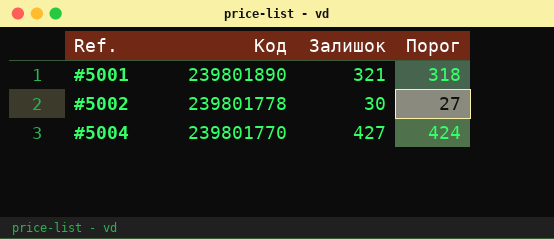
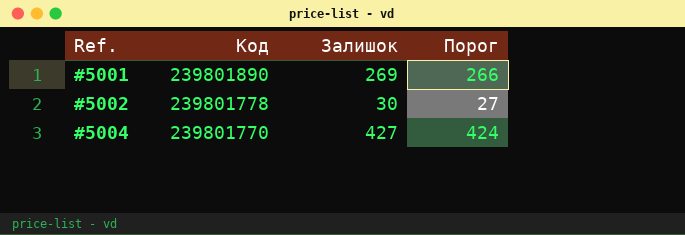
#5001 | Залишок: 321 -> 269
#5001 | Порог: 318 -> 266

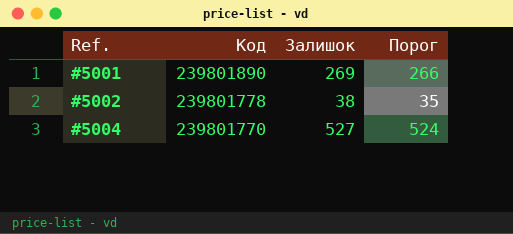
#5002 | Залишок: 30 -> 38
#5002 | Порог: 27 -> 35
#5004 | Залишок: 427 -> 527
#5004 | Порог: 424 -> 524

